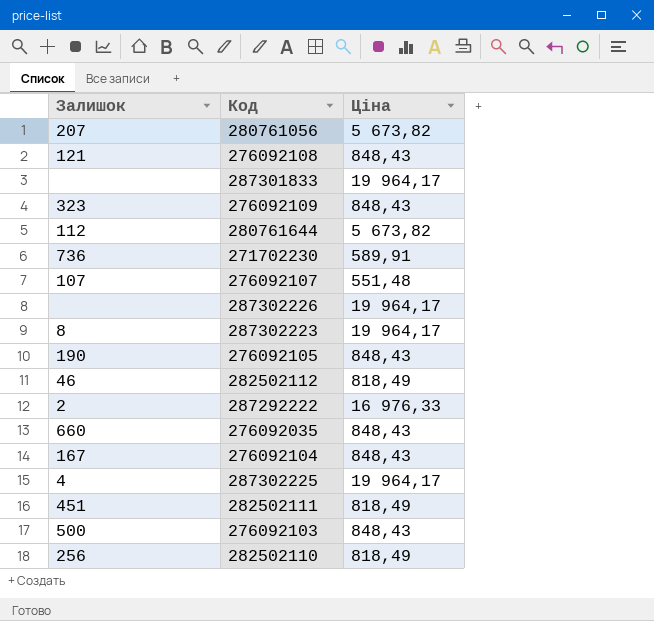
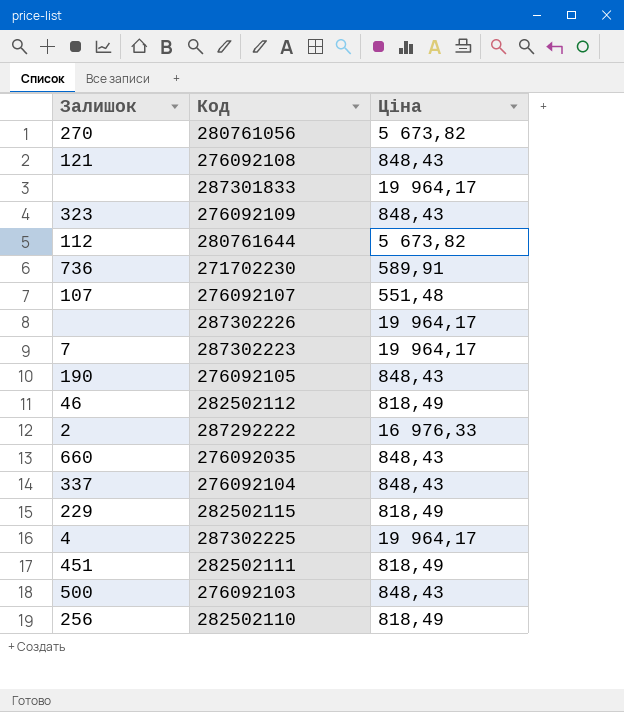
280761056 | Залишок: 207 -> 270
287302223 | Залишок: 8 -> 7
276092104 | Залишок: 167 -> 337
row 282502115: none -> 229 | 818,49

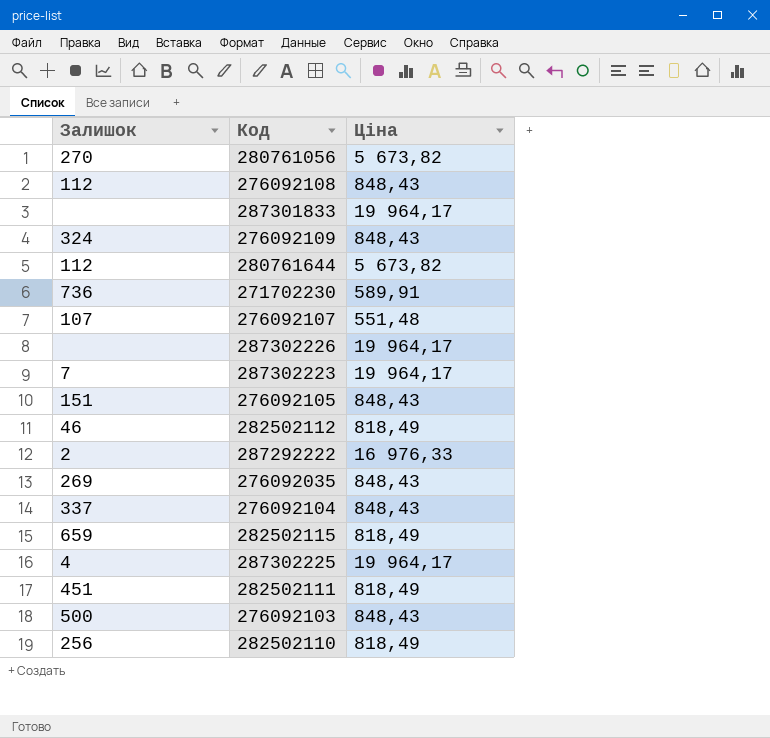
276092108 | Залишок: 121 -> 112
276092109 | Залишок: 323 -> 324
276092105 | Залишок: 190 -> 151
276092035 | Залишок: 660 -> 269
282502115 | Залишок: 229 -> 659

